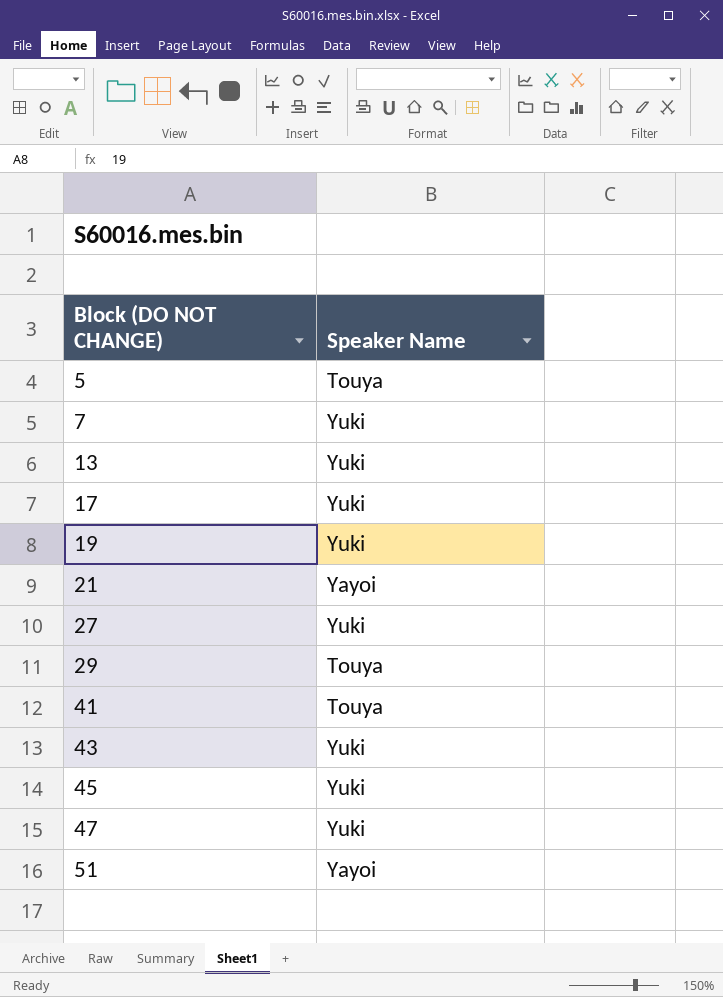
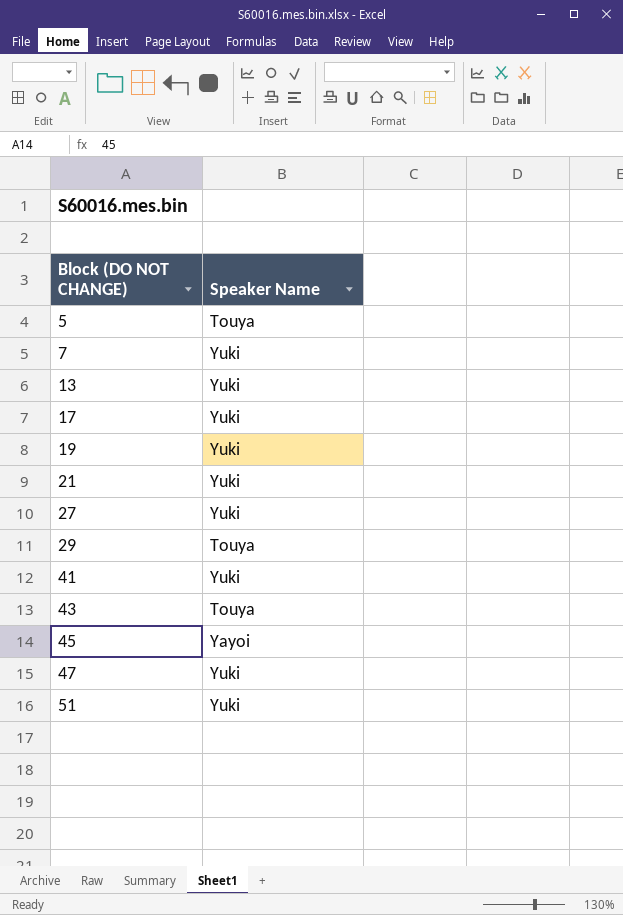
21 | Speaker Name: Yayoi -> Yuki
41 | Speaker Name: Touya -> Yuki
43 | Speaker Name: Yuki -> Touya
45 | Speaker Name: Yuki -> Yayoi
51 | Speaker Name: Yayoi -> Yuki

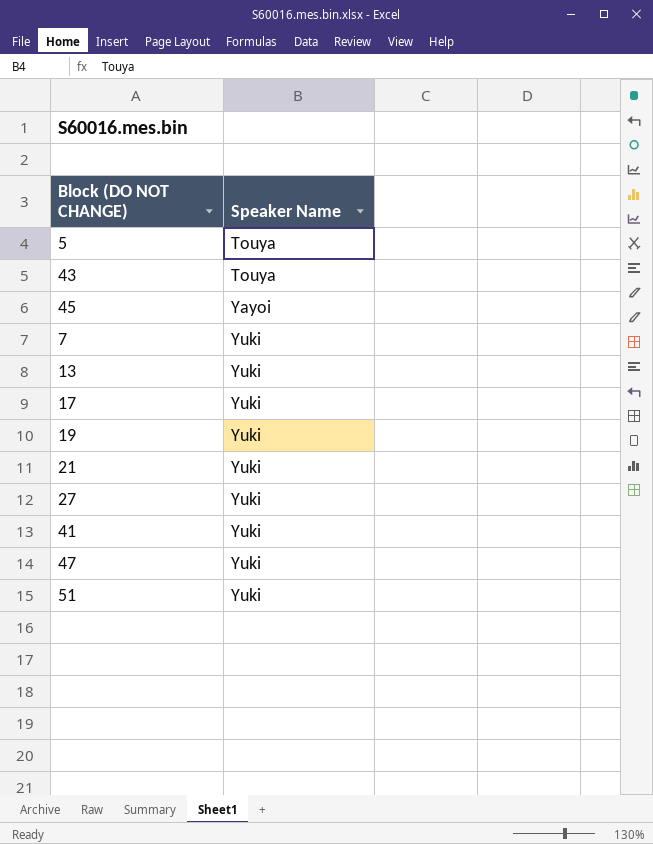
row order: Block (DO NOT CHANGE) ascending -> Speaker Name ascending
row 29: Touya -> none

